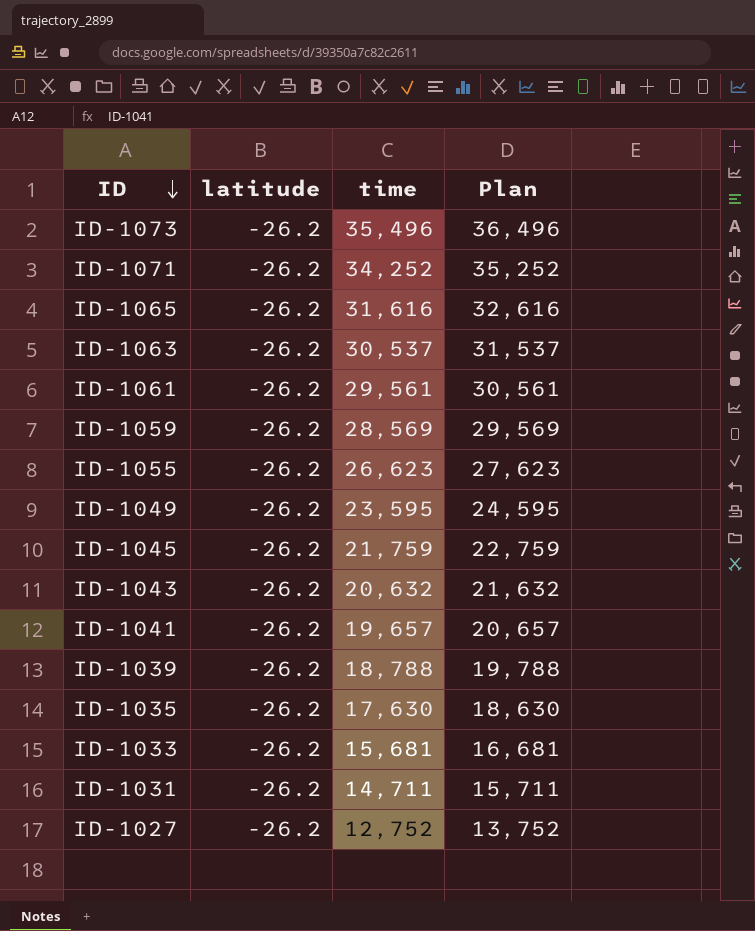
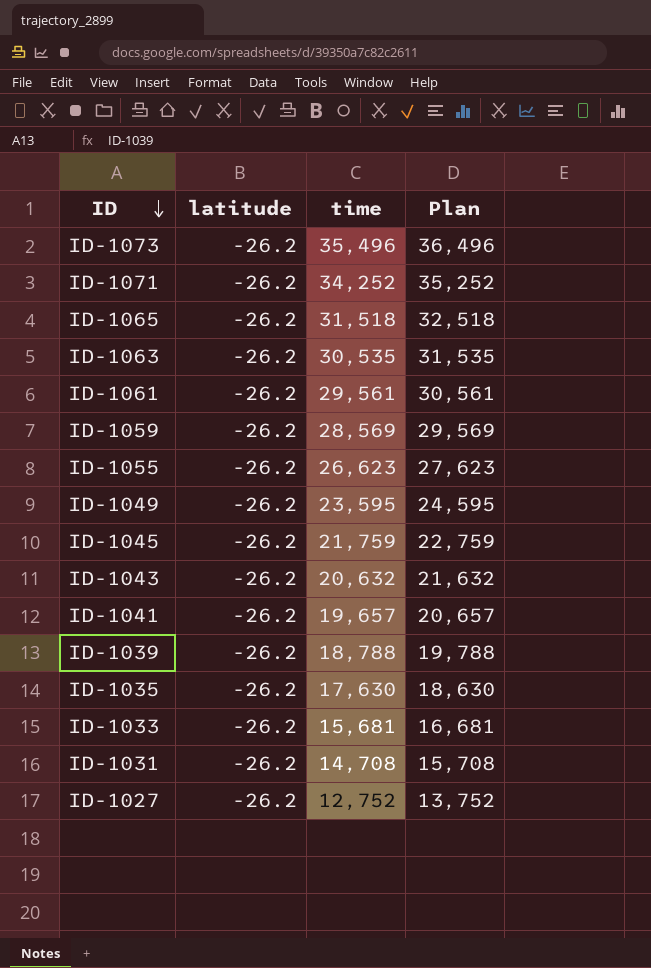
ID-1065 | time: 31,616 -> 31,518
ID-1065 | Plan: 32,616 -> 32,518
ID-1063 | time: 30,537 -> 30,535
ID-1063 | Plan: 31,537 -> 31,535
ID-1031 | time: 14,711 -> 14,708
ID-1031 | Plan: 15,711 -> 15,708

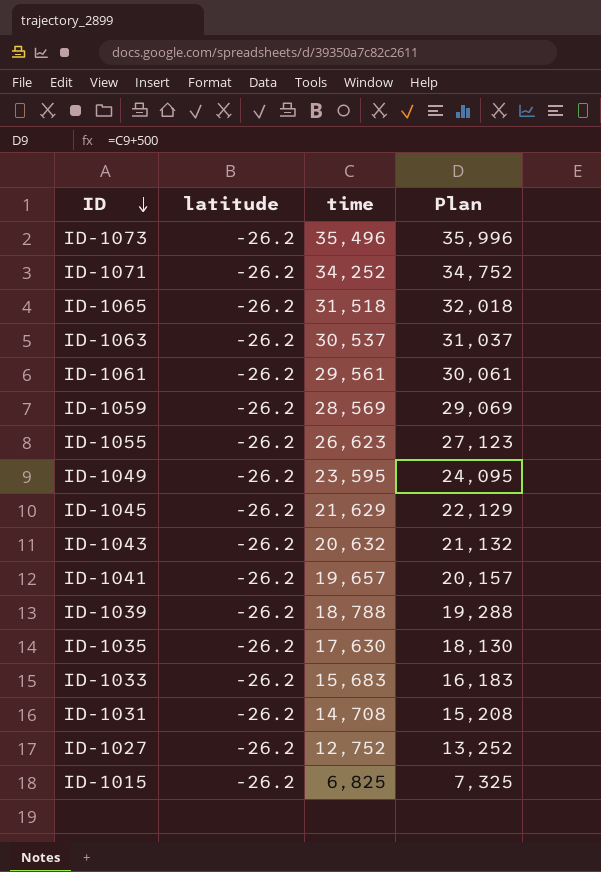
column Plan | formula: [time] + 1000 -> [time] + 500
ID-1063 | time: 30,535 -> 30,537
ID-1045 | time: 21,759 -> 21,629
ID-1033 | time: 15,681 -> 15,683
row ID-1015: none -> -26.2 | 6,825 | 7,325

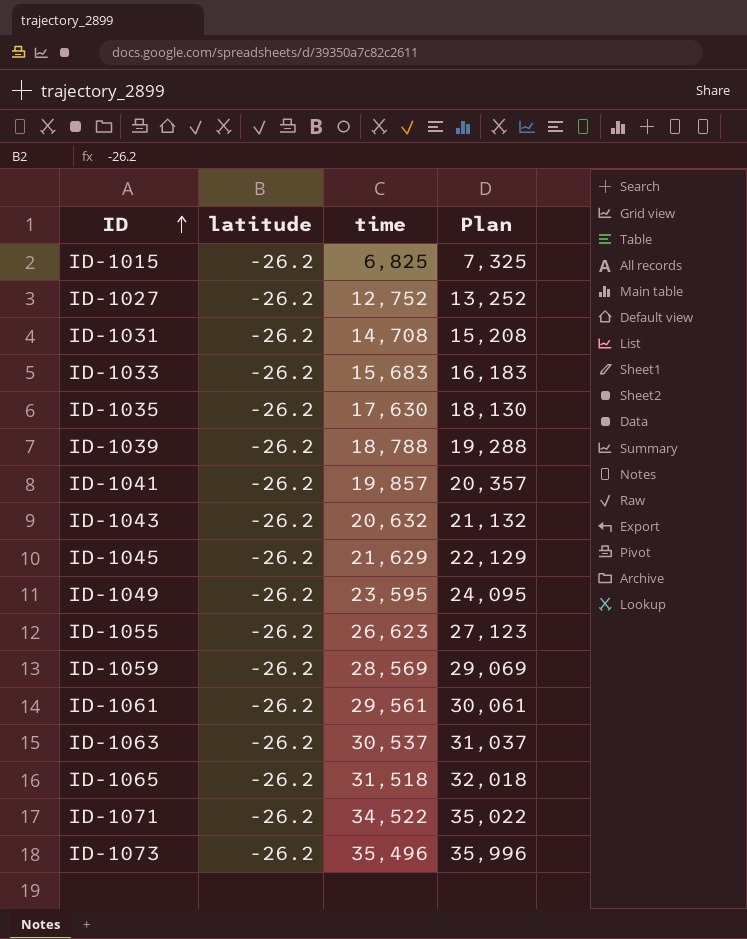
row order: ID descending -> ID ascending
ID-1041 | time: 19,657 -> 19,857
ID-1041 | Plan: 20,157 -> 20,357
ID-1071 | time: 34,252 -> 34,522
ID-1071 | Plan: 34,752 -> 35,022

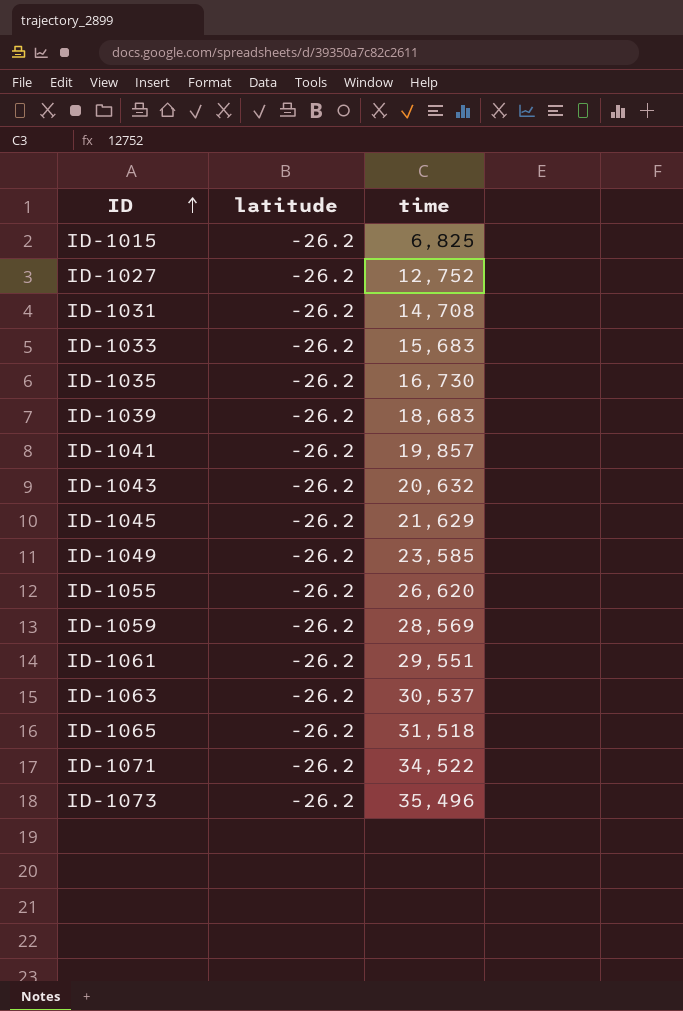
column Plan | formula: [time] + 500 -> none
ID-1035 | time: 17,630 -> 16,730
ID-1039 | time: 18,788 -> 18,683
ID-1049 | time: 23,595 -> 23,585
ID-1055 | time: 26,623 -> 26,620
ID-1061 | time: 29,561 -> 29,551

